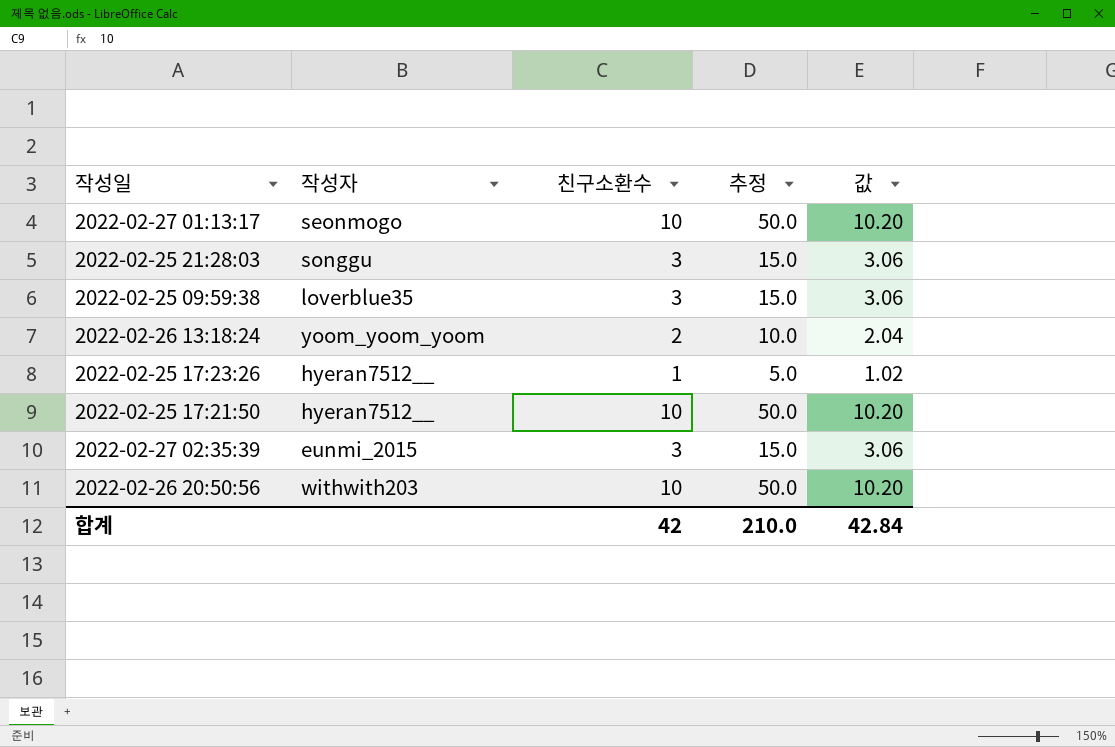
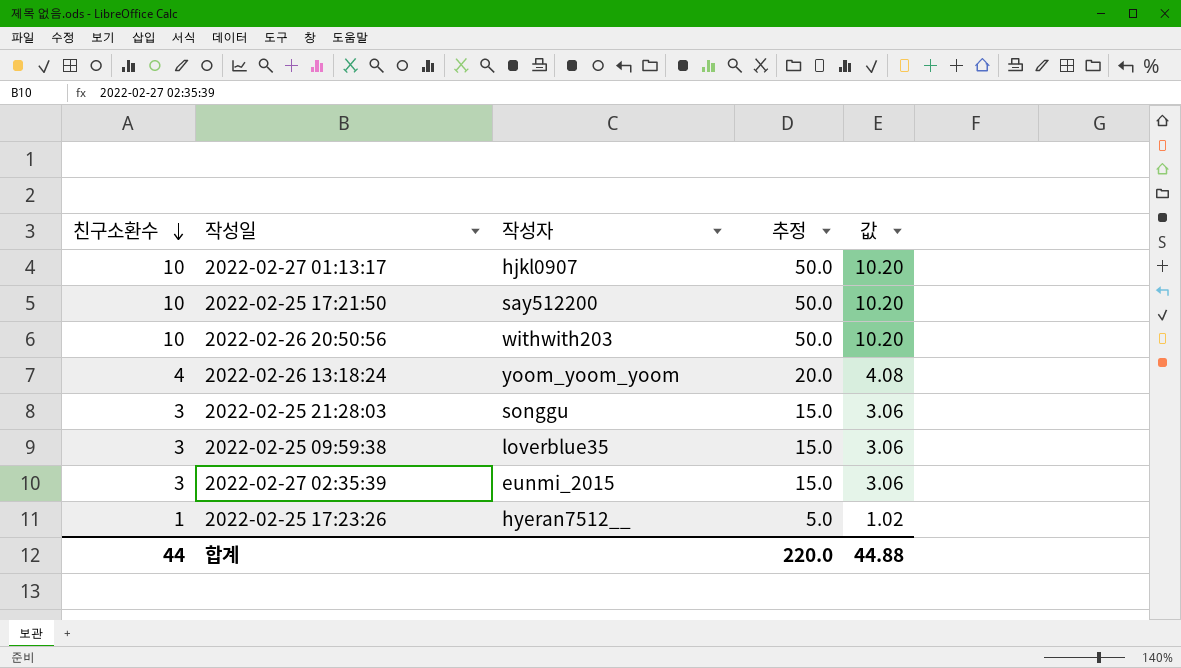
row order: none -> 친구소환수 descending
column 친구소환수 | position: 3 -> 1
2022-02-27 01:13:17 | 작성자: seonmogo -> hjkl0907
2022-02-25 17:21:50 | 작성자: hyeran7512__ -> say512200
2022-02-26 13:18:24 | 친구소환수: 2 -> 4
2022-02-26 13:18:24 | 추정: 10.0 -> 20.0
2022-02-26 13:18:24 | 값: 2.04 -> 4.08
합계 | 친구소환수: 42 -> 44
합계 | 추정: 210.0 -> 220.0
합계 | 값: 42.84 -> 44.88

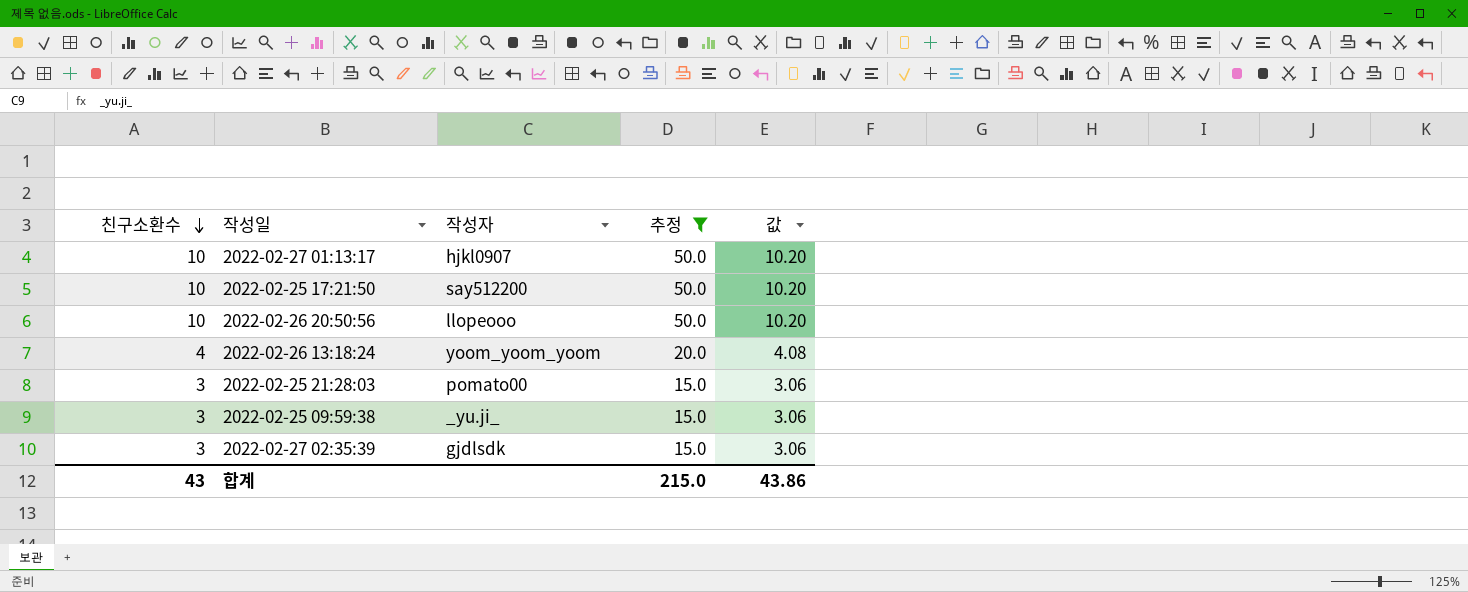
filter: none -> 추정 != 5.0
2022-02-26 20:50:56 | 작성자: withwith203 -> llopeooo
2022-02-25 21:28:03 | 작성자: songgu -> pomato00
2022-02-25 09:59:38 | 작성자: loverblue35 -> _yu.ji_
2022-02-27 02:35:39 | 작성자: eunmi_2015 -> gjdlsdk
합계 | 친구소환수: 44 -> 43
합계 | 추정: 220.0 -> 215.0
합계 | 값: 44.88 -> 43.86

